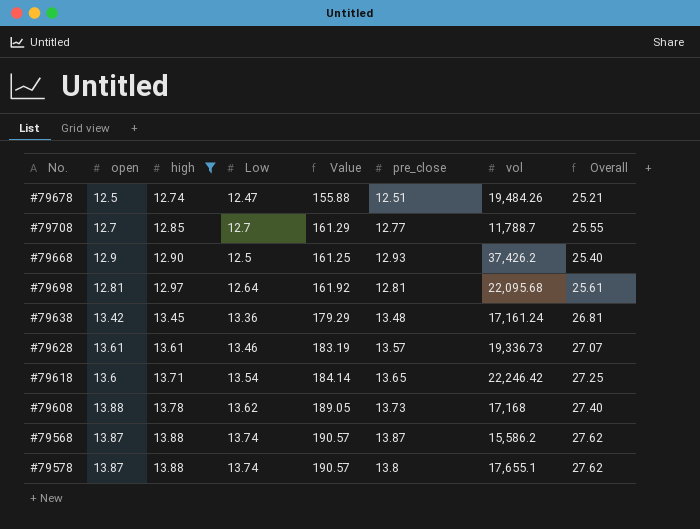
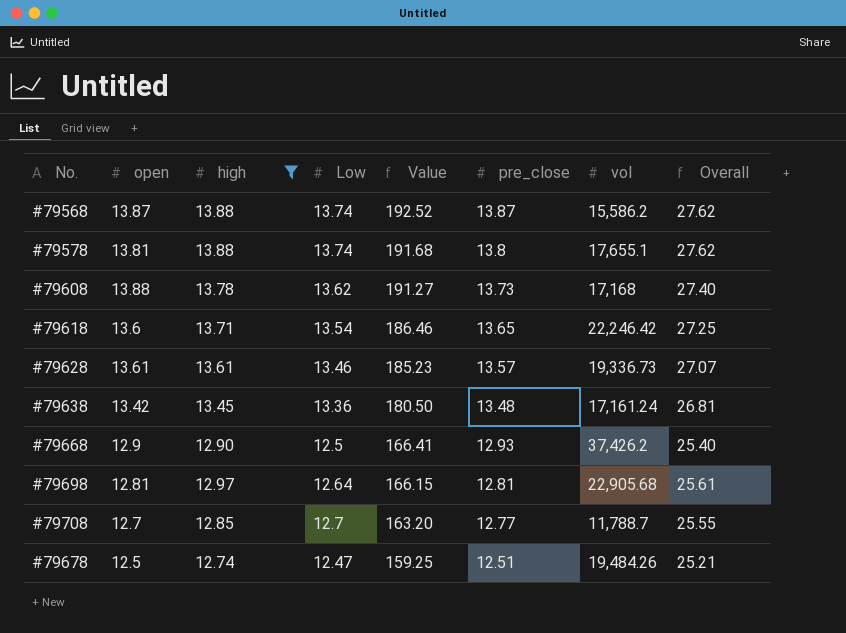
row order: high ascending -> Value descending
column Value | formula: [open] * [Low] -> [open] * [high]
#79578 | open: 13.87 -> 13.81
#79698 | vol: 22,095.68 -> 22,905.68

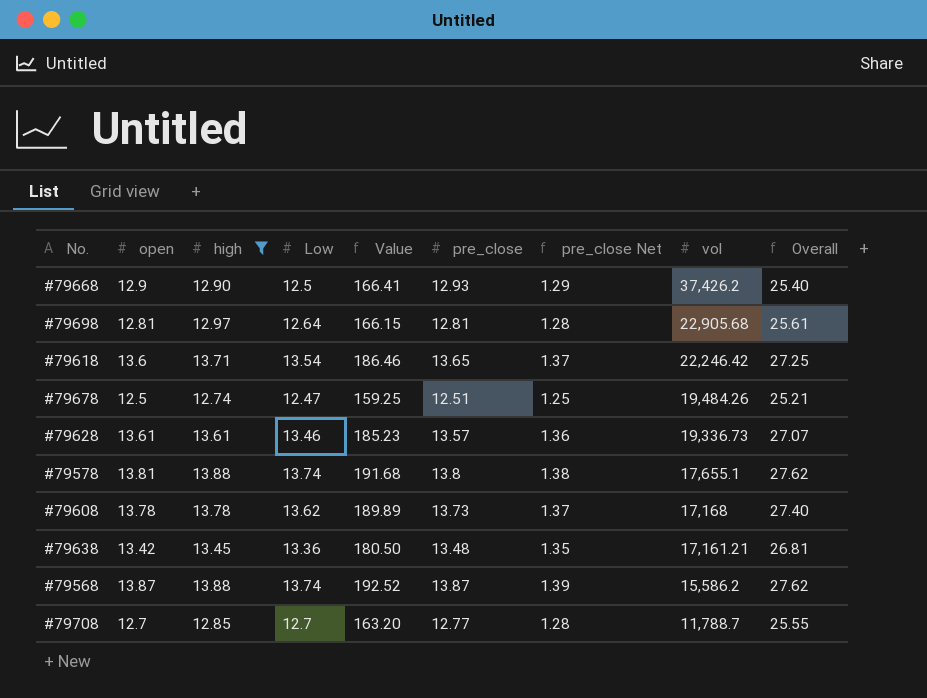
row order: Value descending -> vol descending
column pre_close Net | formula: none -> [pre_close] * 0.1
#79608 | open: 13.88 -> 13.78
#79608 | Value: 191.27 -> 189.89
#79638 | vol: 17,161.24 -> 17,161.21

